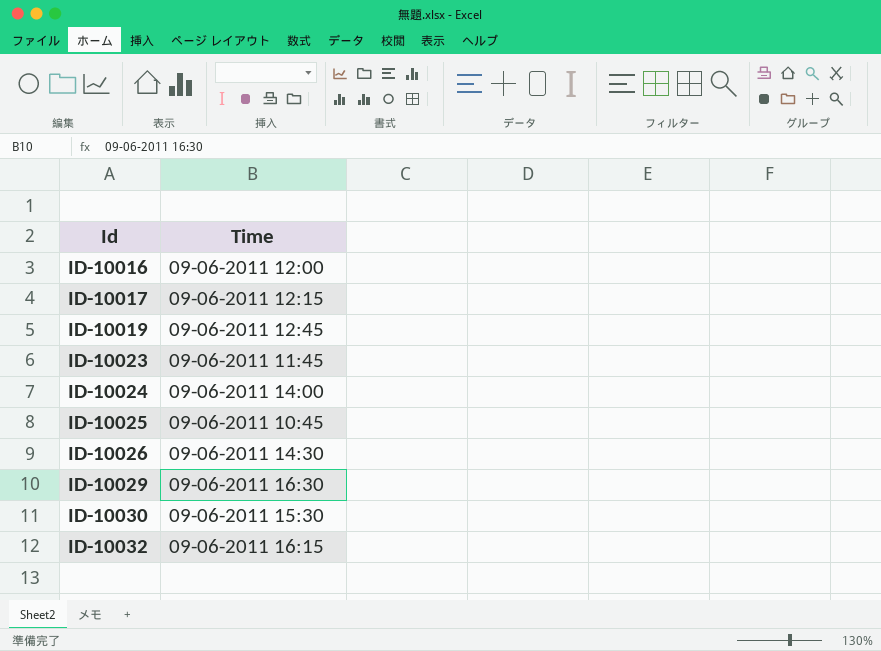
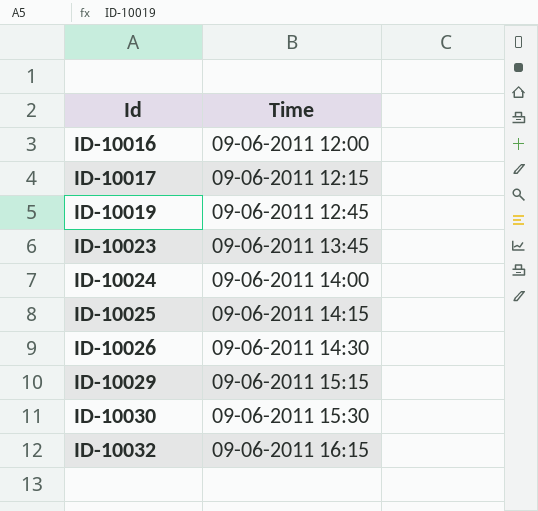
ID-10023 | Time: 09-06-2011 11:45 -> 09-06-2011 13:45
ID-10025 | Time: 09-06-2011 10:45 -> 09-06-2011 14:15
ID-10029 | Time: 09-06-2011 16:30 -> 09-06-2011 15:15

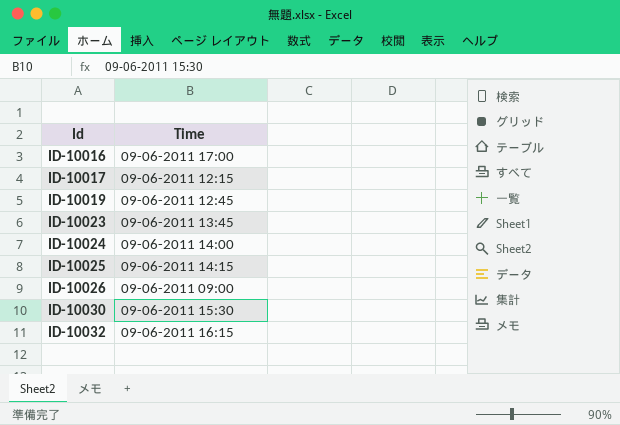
row ID-10029: 09-06-2011 15:15 -> none
ID-10016 | Time: 09-06-2011 12:00 -> 09-06-2011 17:00
ID-10026 | Time: 09-06-2011 14:30 -> 09-06-2011 09:00

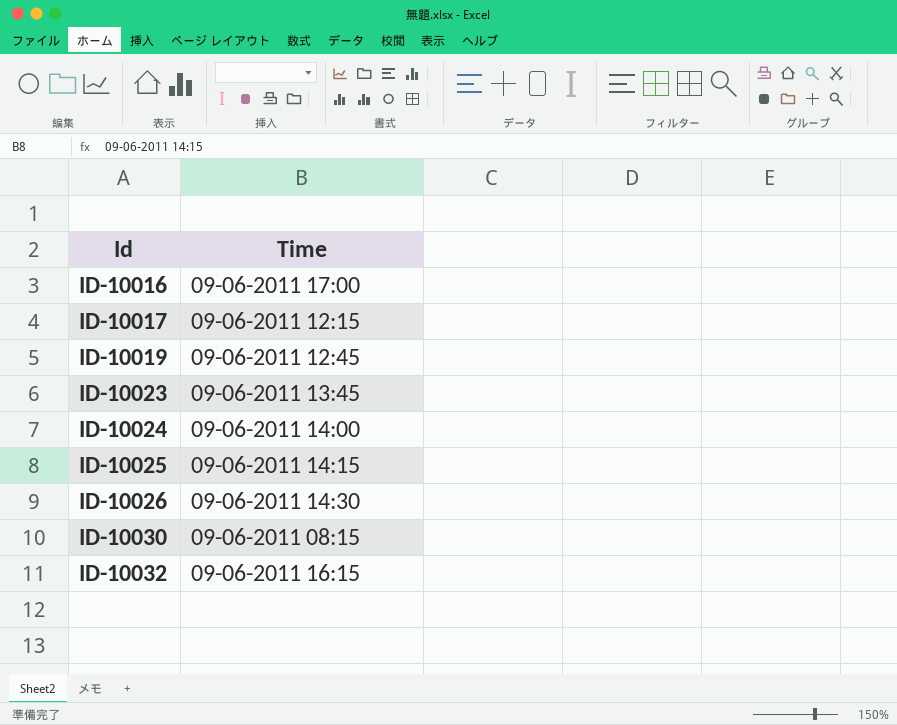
ID-10026 | Time: 09-06-2011 09:00 -> 09-06-2011 14:30
ID-10030 | Time: 09-06-2011 15:30 -> 09-06-2011 08:15

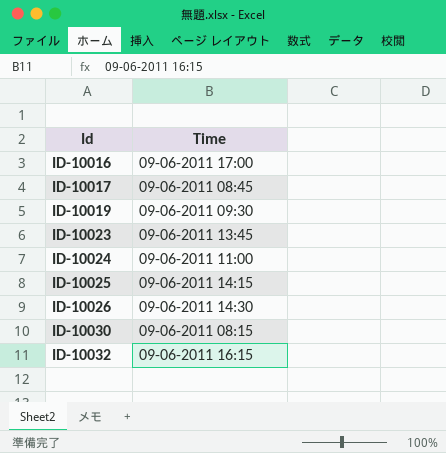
ID-10017 | Time: 09-06-2011 12:15 -> 09-06-2011 08:45
ID-10019 | Time: 09-06-2011 12:45 -> 09-06-2011 09:30
ID-10024 | Time: 09-06-2011 14:00 -> 09-06-2011 11:00

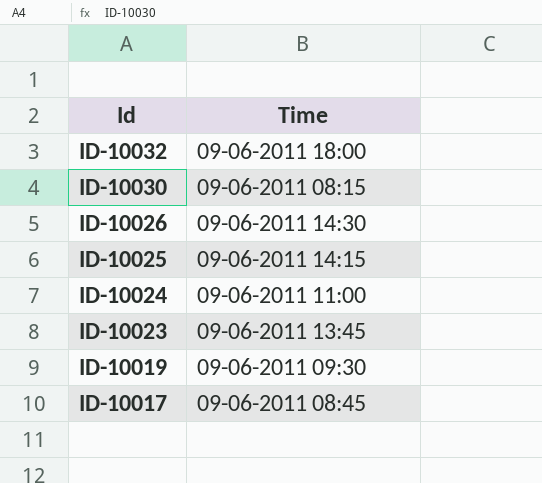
row order: Id ascending -> Id descending
row ID-10016: 09-06-2011 17:00 -> none
ID-10032 | Time: 09-06-2011 16:15 -> 09-06-2011 18:00

